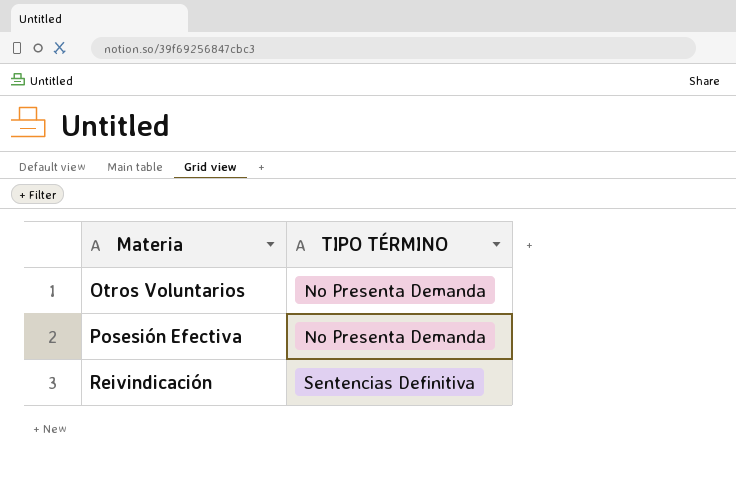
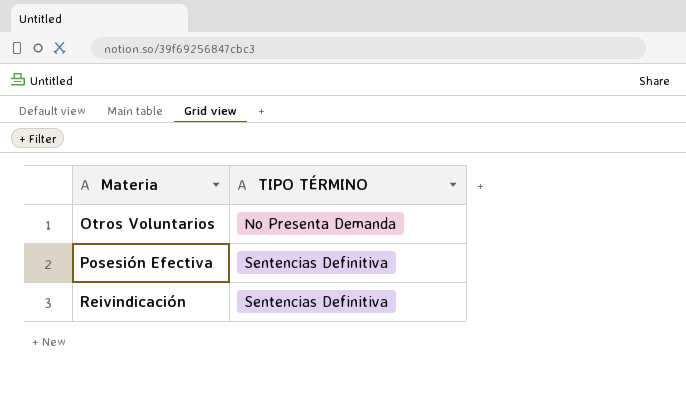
Posesión Efectiva | TIPO TÉRMINO: No Presenta Demanda -> Sentencias Definitiva

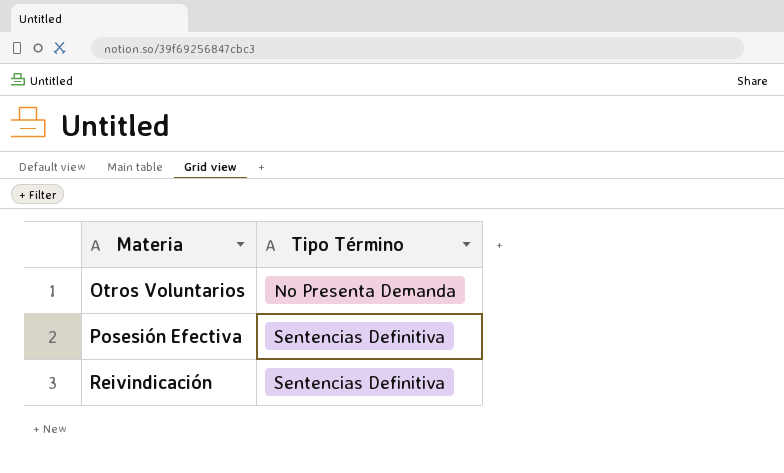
column name: TIPO TÉRMINO -> Tipo Término

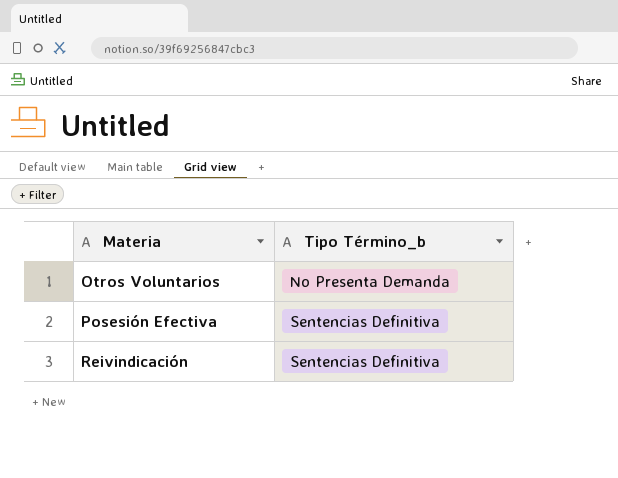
column name: Tipo Término -> Tipo Término_b

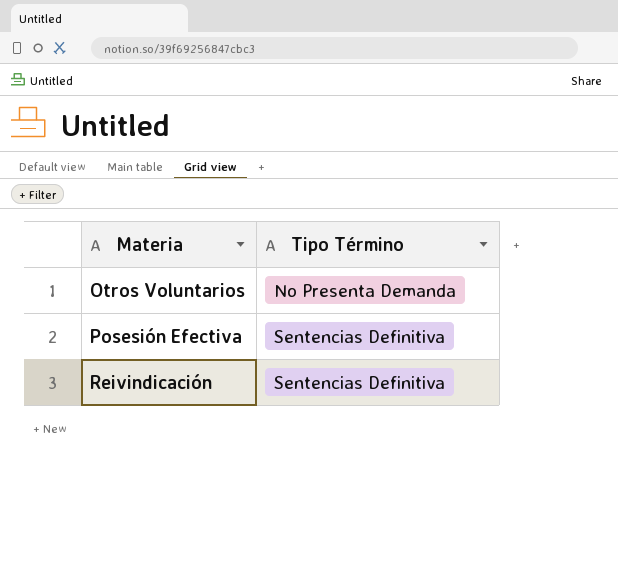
column name: Tipo Término_b -> Tipo Término

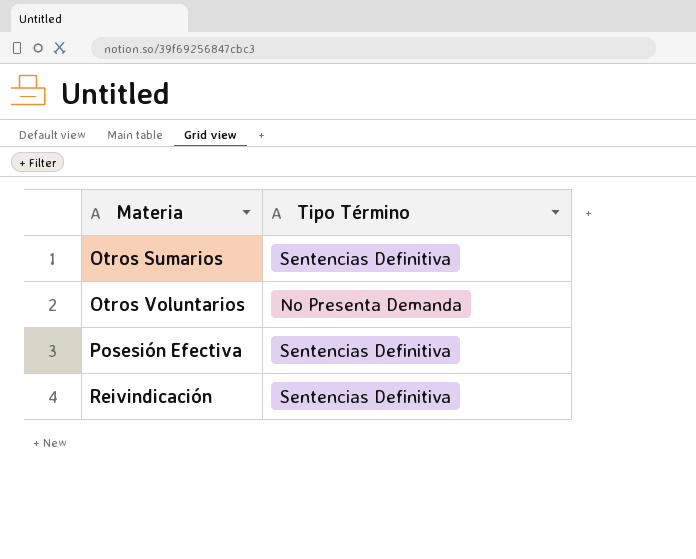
row Otros Sumarios: none -> Sentencias Definitiva

